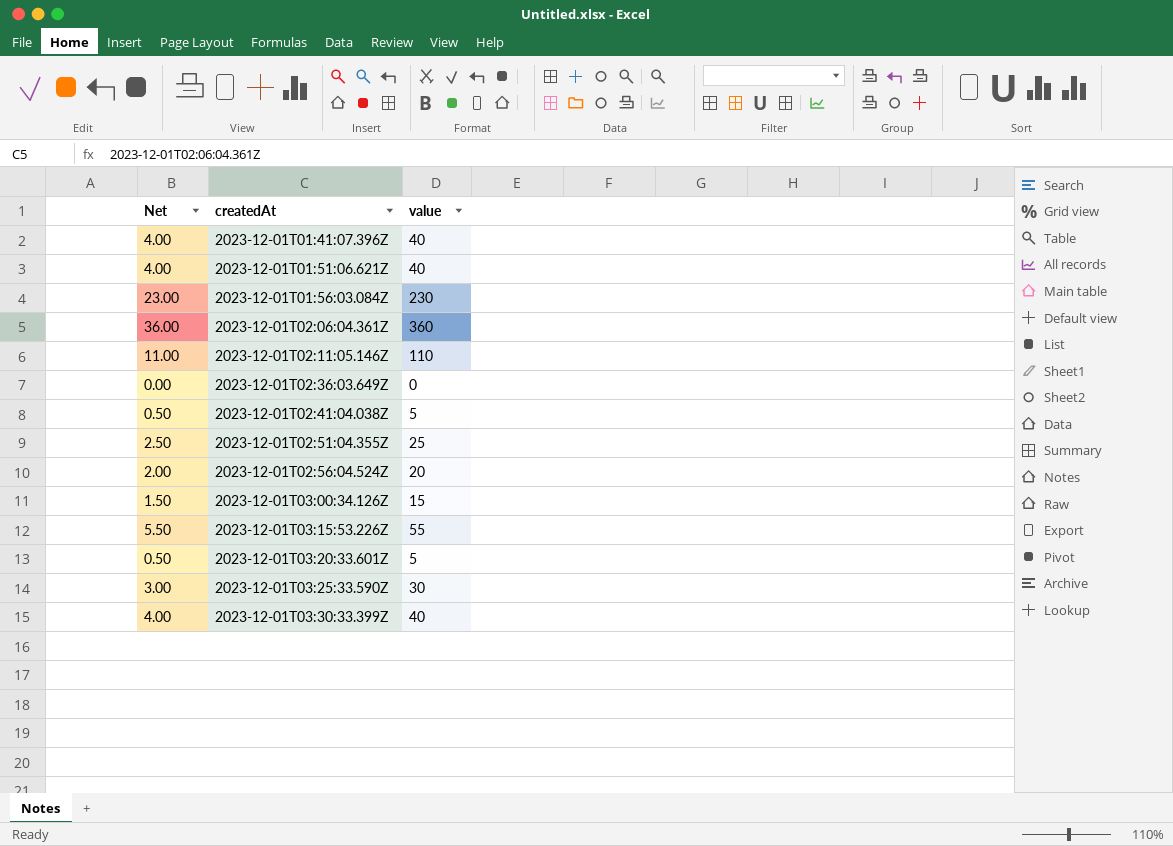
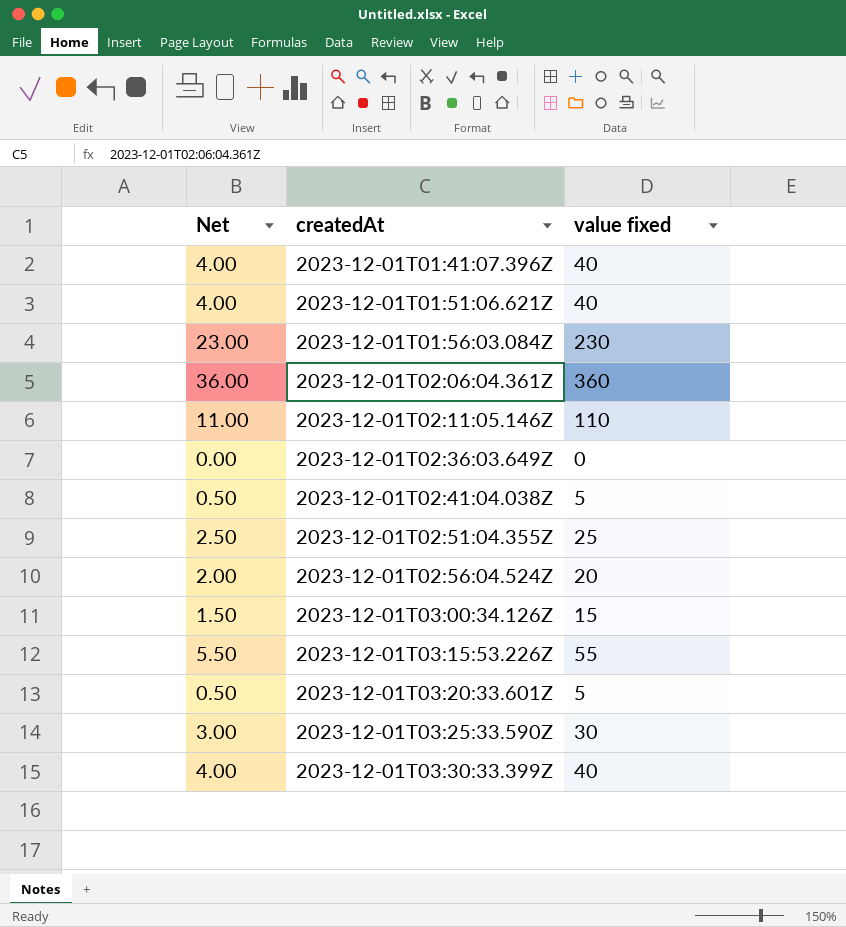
column name: value -> value fixed

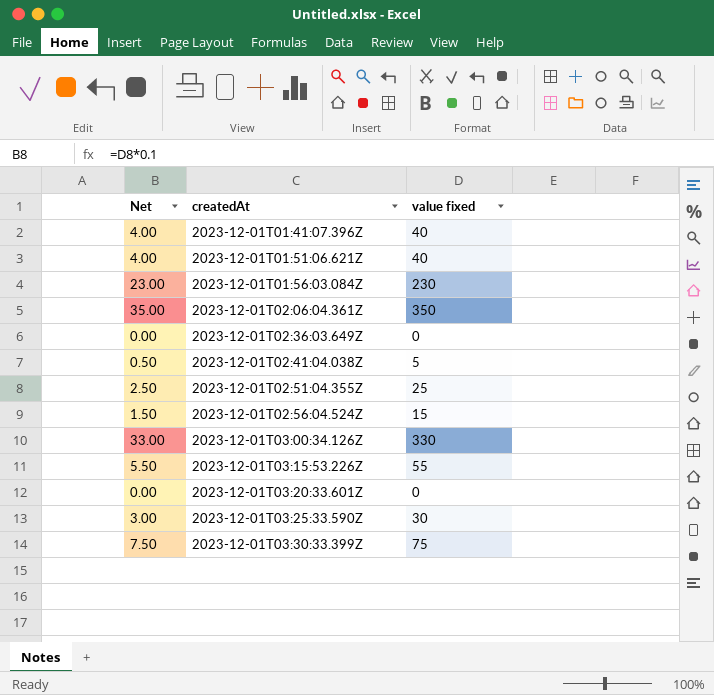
row 2023-12-01T02:11:05.146Z: 11.00 | 110 -> none
2023-12-01T02:06:04.361Z | Net: 36.00 -> 35.00
2023-12-01T02:06:04.361Z | value fixed: 360 -> 350
2023-12-01T02:56:04.524Z | Net: 2.00 -> 1.50
2023-12-01T02:56:04.524Z | value fixed: 20 -> 15
2023-12-01T03:00:34.126Z | Net: 1.50 -> 33.00
2023-12-01T03:00:34.126Z | value fixed: 15 -> 330
2023-12-01T03:20:33.601Z | Net: 0.50 -> 0.00
2023-12-01T03:20:33.601Z | value fixed: 5 -> 0
2023-12-01T03:30:33.399Z | Net: 4.00 -> 7.50
2023-12-01T03:30:33.399Z | value fixed: 40 -> 75

